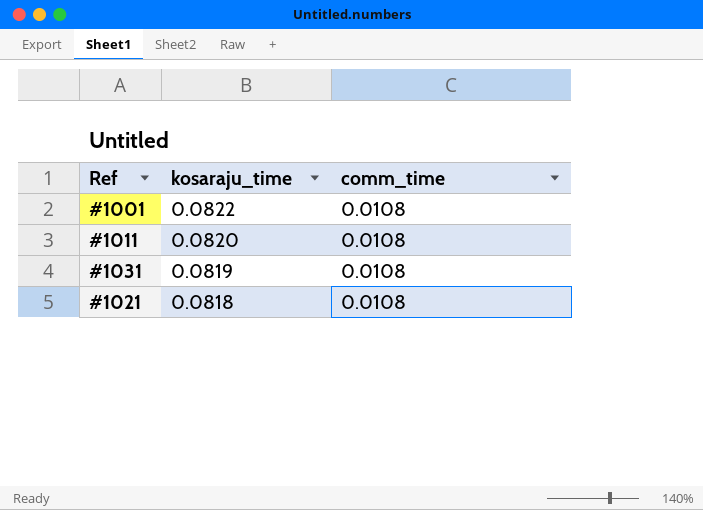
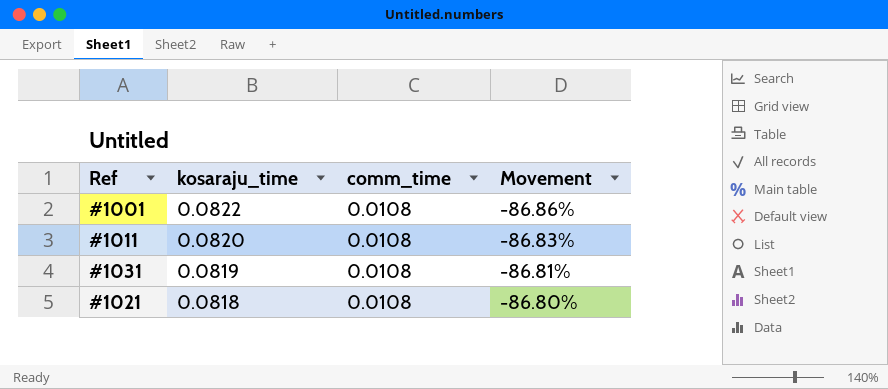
column Movement | formula: none -> ([comm_time] - [kosaraju_time]) / [kosaraju_time]

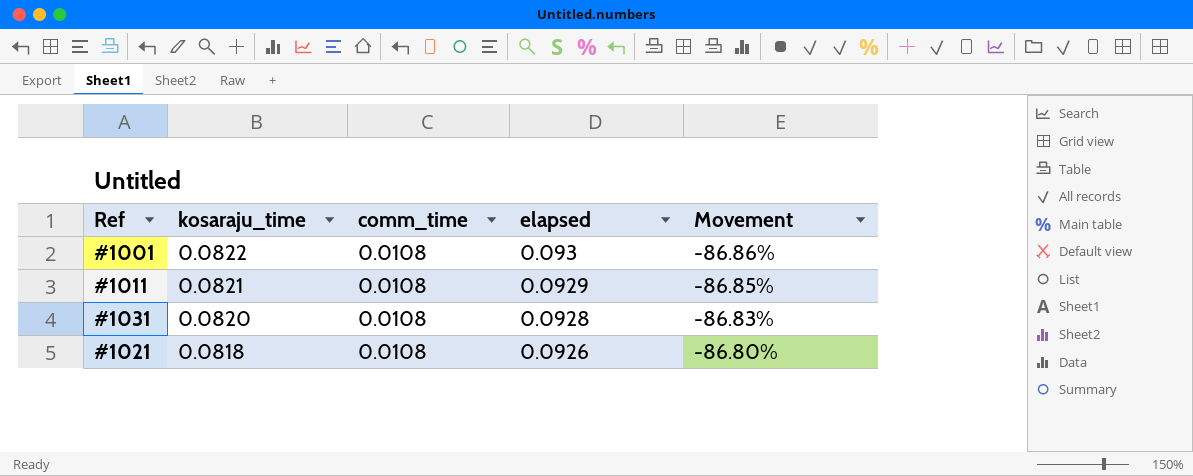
column elapsed | formula: none -> [kosaraju_time] + [comm_time]
#1011 | kosaraju_time: 0.0820 -> 0.0821
#1011 | Movement: -86.83% -> -86.85%
#1031 | kosaraju_time: 0.0819 -> 0.0820
#1031 | Movement: -86.81% -> -86.83%

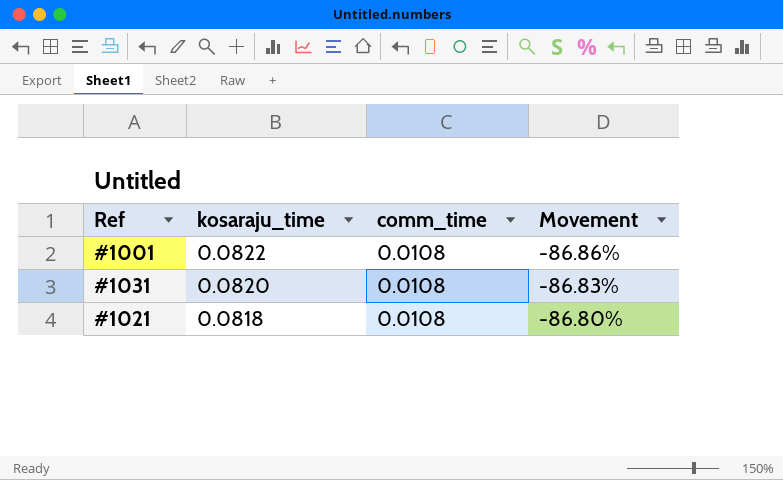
column elapsed | formula: [kosaraju_time] + [comm_time] -> none
row #1011: 0.0821 | 0.0108 | 0.0929 | -86.85% -> none

